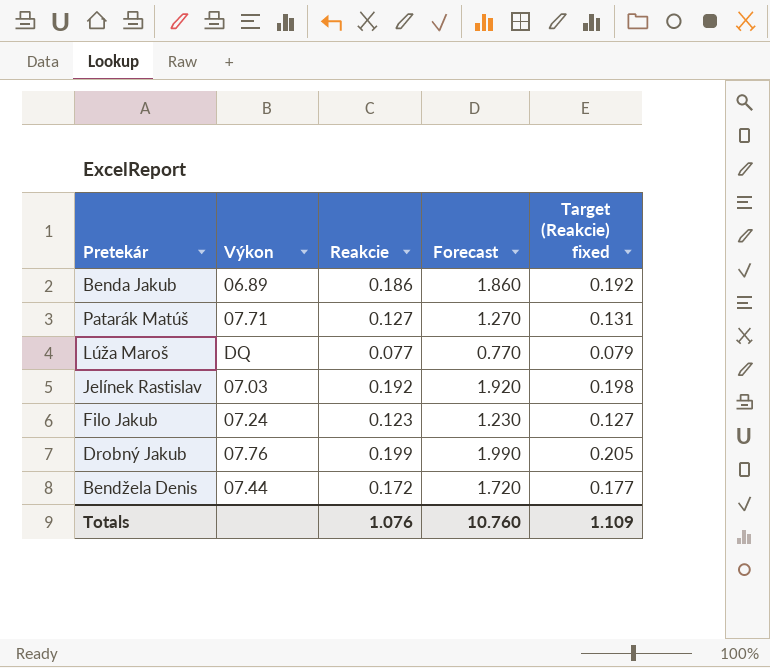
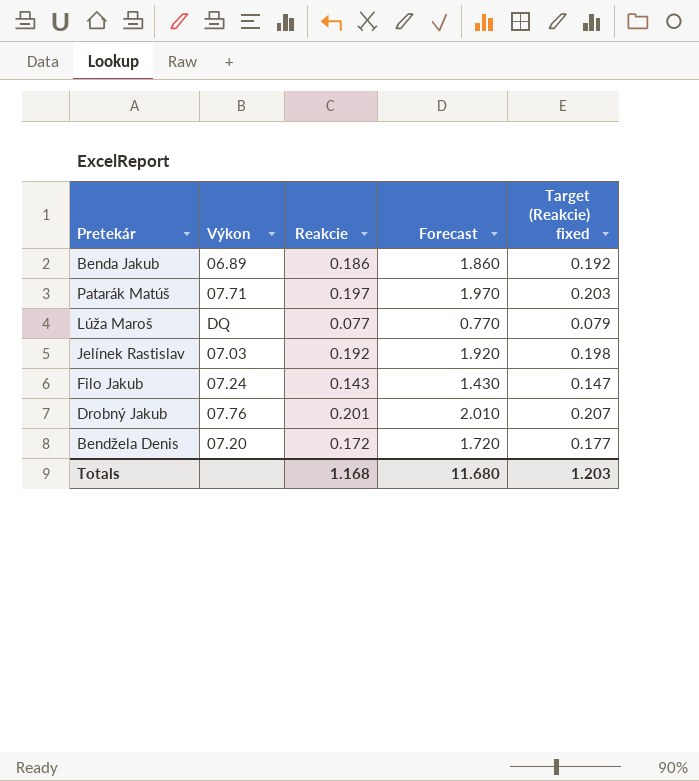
Patarák Matúš | Reakcie: 0.127 -> 0.197
Patarák Matúš | Forecast: 1.270 -> 1.970
Patarák Matúš | Target (Reakcie) fixed: 0.131 -> 0.203
Filo Jakub | Reakcie: 0.123 -> 0.143
Filo Jakub | Forecast: 1.230 -> 1.430
Filo Jakub | Target (Reakcie) fixed: 0.127 -> 0.147
Drobný Jakub | Reakcie: 0.199 -> 0.201
Drobný Jakub | Forecast: 1.990 -> 2.010
Drobný Jakub | Target (Reakcie) fixed: 0.205 -> 0.207
Bendžela Denis | Výkon: 07.44 -> 07.20
Totals | Reakcie: 1.076 -> 1.168
Totals | Forecast: 10.760 -> 11.680
Totals | Target (Reakcie) fixed: 1.109 -> 1.203

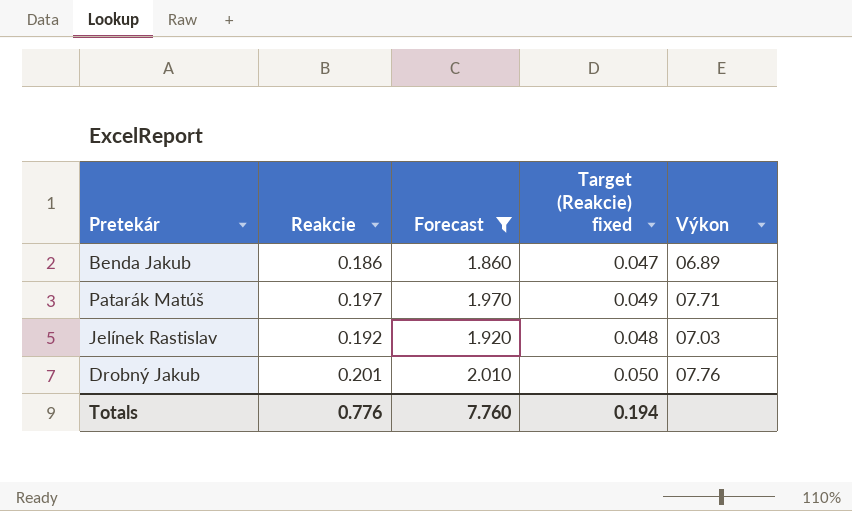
filter: none -> Forecast >= 1.860
column Target (Reakcie) fixed | formula: [Reakcie] * 1.03 -> [Reakcie] * 0.25
column Výkon | position: 2 -> 5
Totals | Reakcie: 1.168 -> 0.776
Totals | Forecast: 11.680 -> 7.760
Totals | Target (Reakcie) fixed: 1.203 -> 0.194

